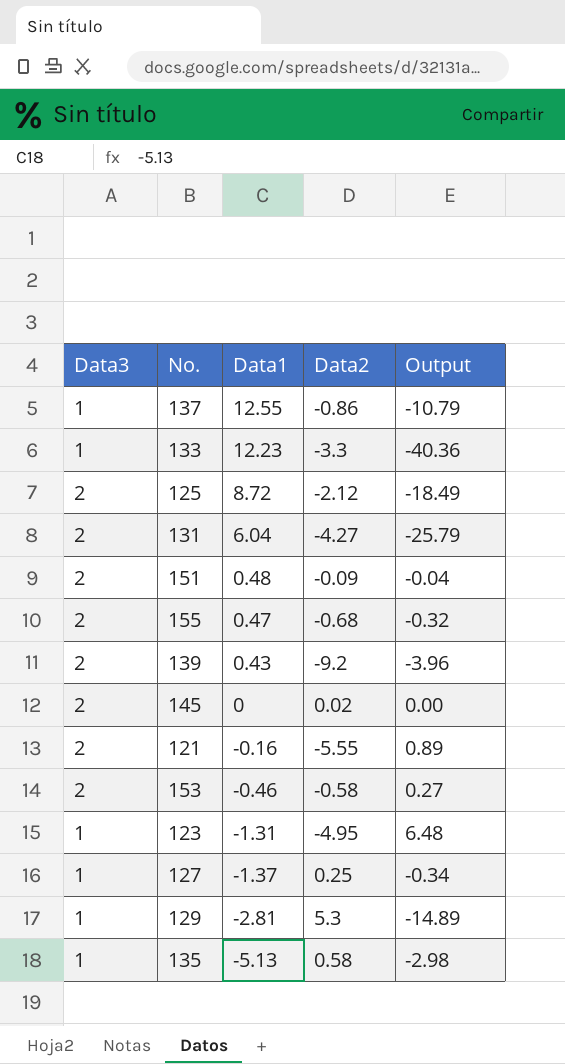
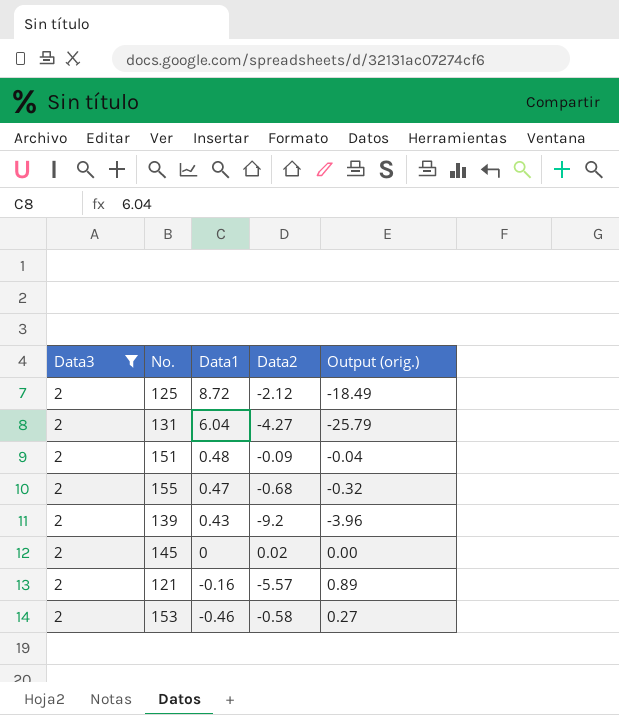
filter: none -> Data3 = 2
column name: Output -> Output (orig.)
121 | Data2: -5.55 -> -5.57

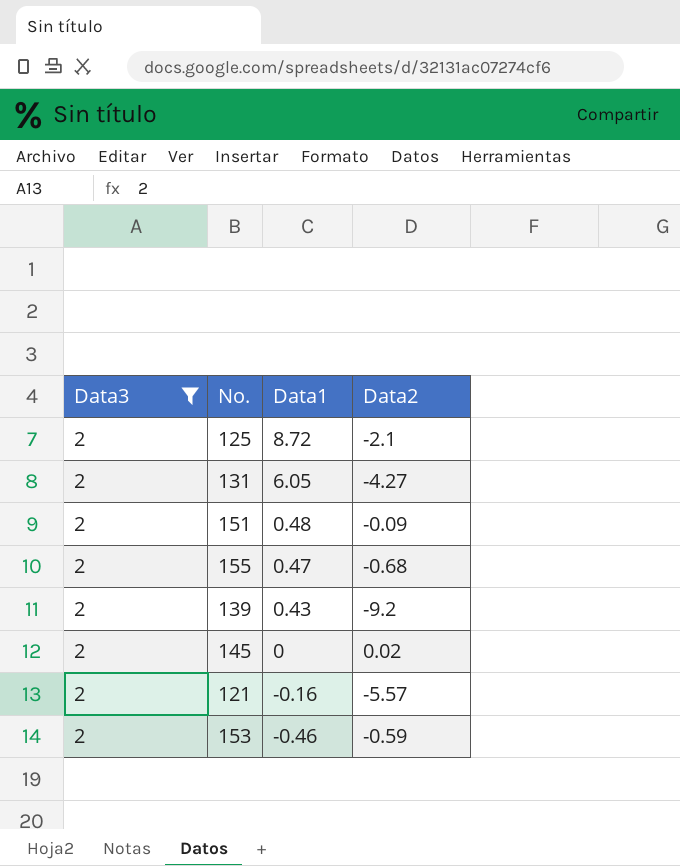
column Output (orig.) | formula: [Data1] * [Data2] -> none
125 | Data2: -2.12 -> -2.1
131 | Data1: 6.04 -> 6.05
153 | Data2: -0.58 -> -0.59

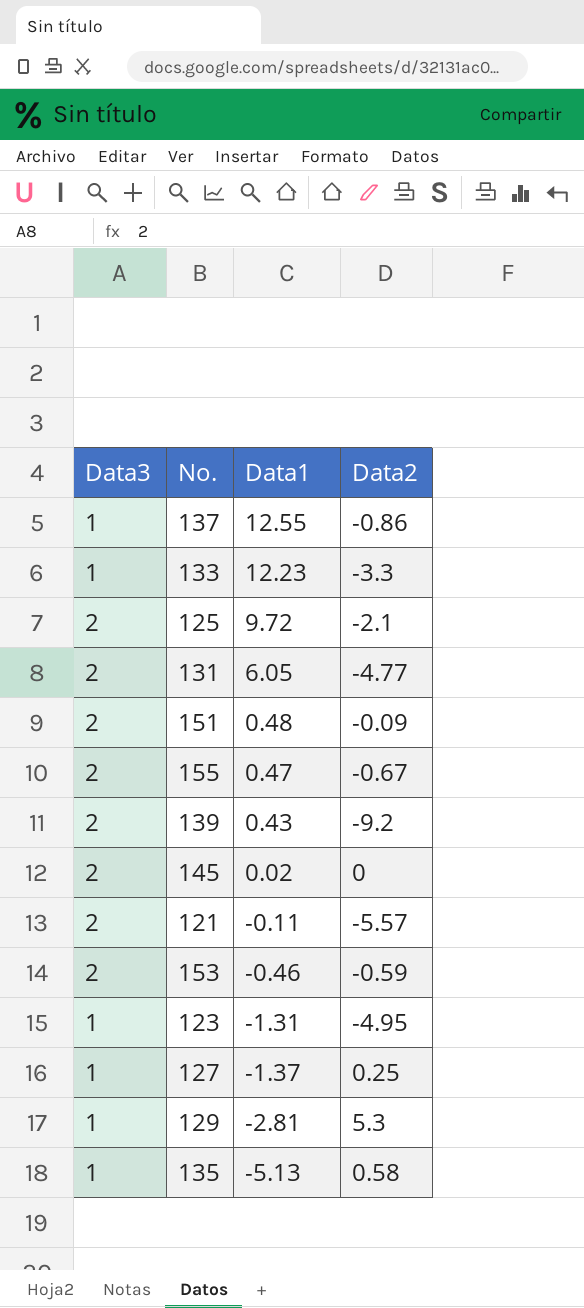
filter: Data3 = 2 -> none
125 | Data1: 8.72 -> 9.72
131 | Data2: -4.27 -> -4.77
155 | Data2: -0.68 -> -0.67
145 | Data1: 0 -> 0.02
145 | Data2: 0.02 -> 0
121 | Data1: -0.16 -> -0.11

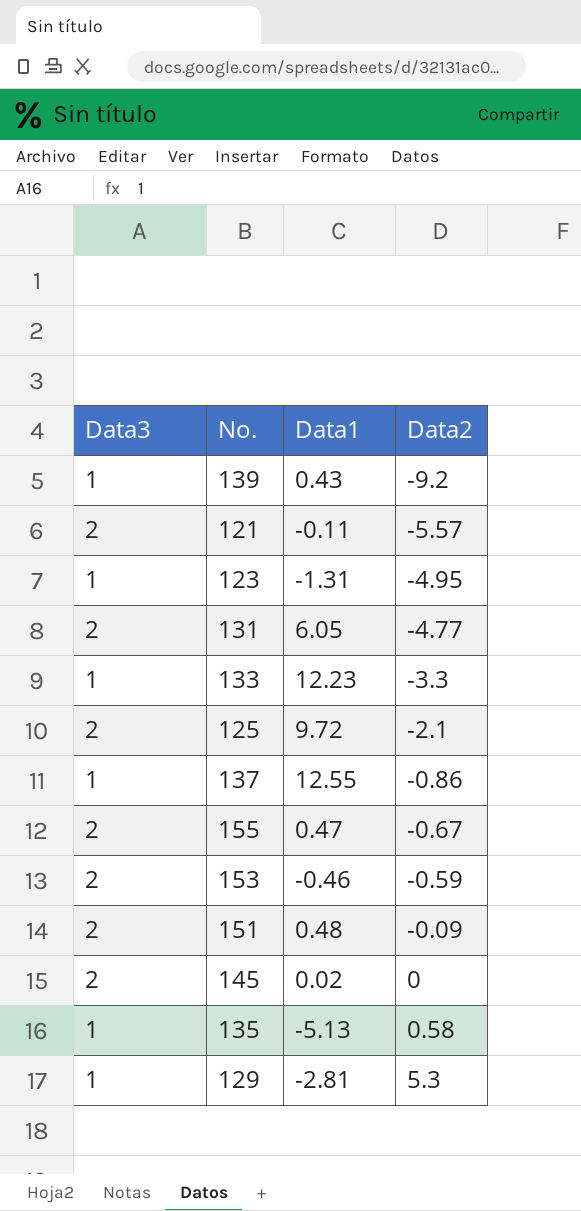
row order: Data1 descending -> Data2 ascending
row 127: 1 | -1.37 | 0.25 -> none
139 | Data3: 2 -> 1

